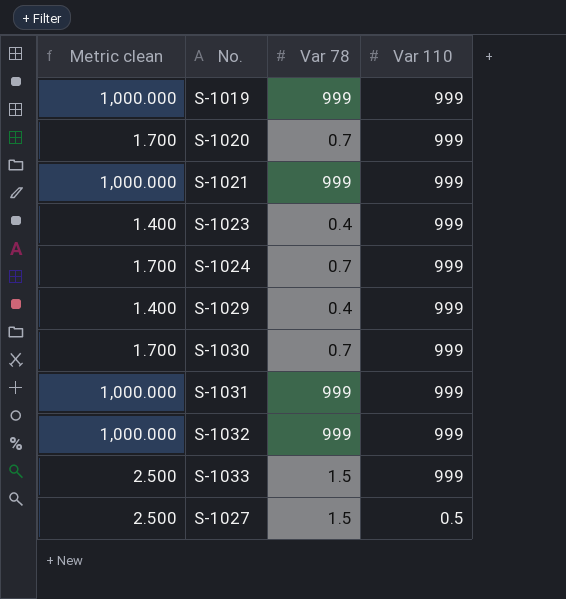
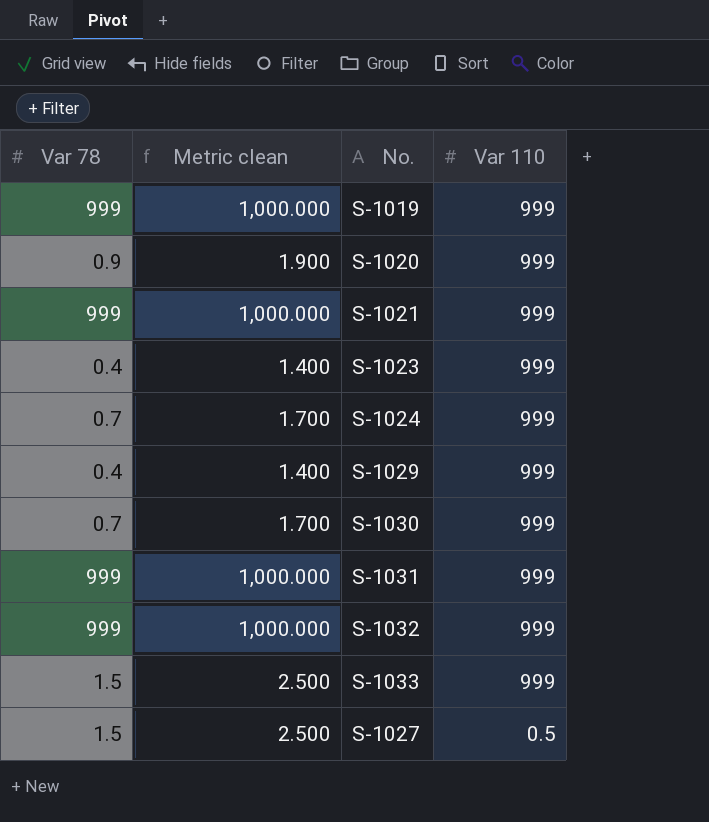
column Var 78 | position: 3 -> 1
S-1020 | Var 78: 0.7 -> 0.9
S-1020 | Metric clean: 1.700 -> 1.900

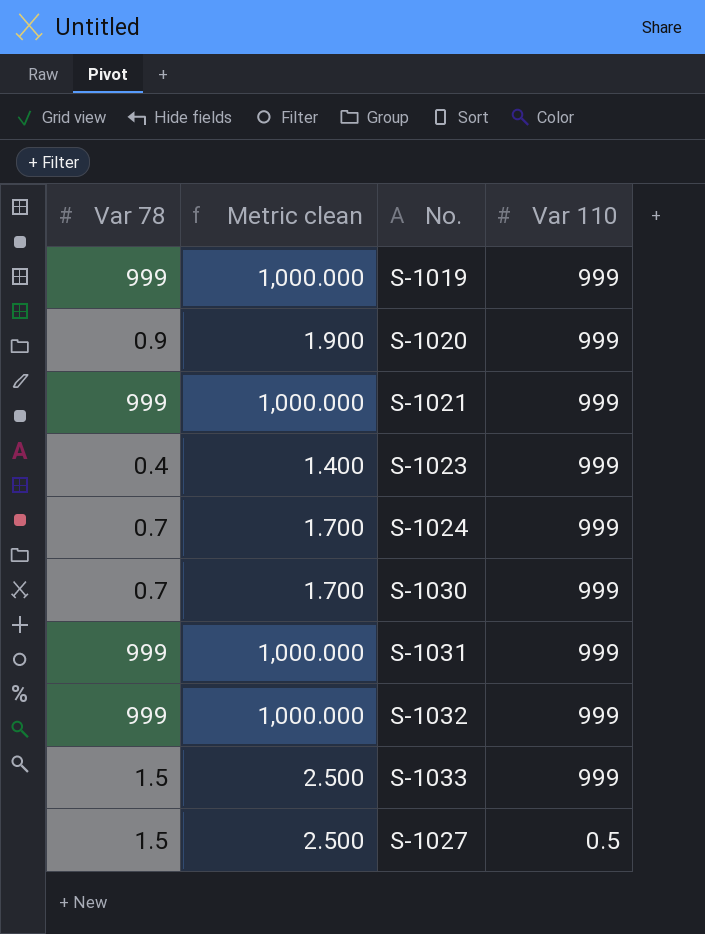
row S-1029: 0.4 | 1.400 | 999 -> none

